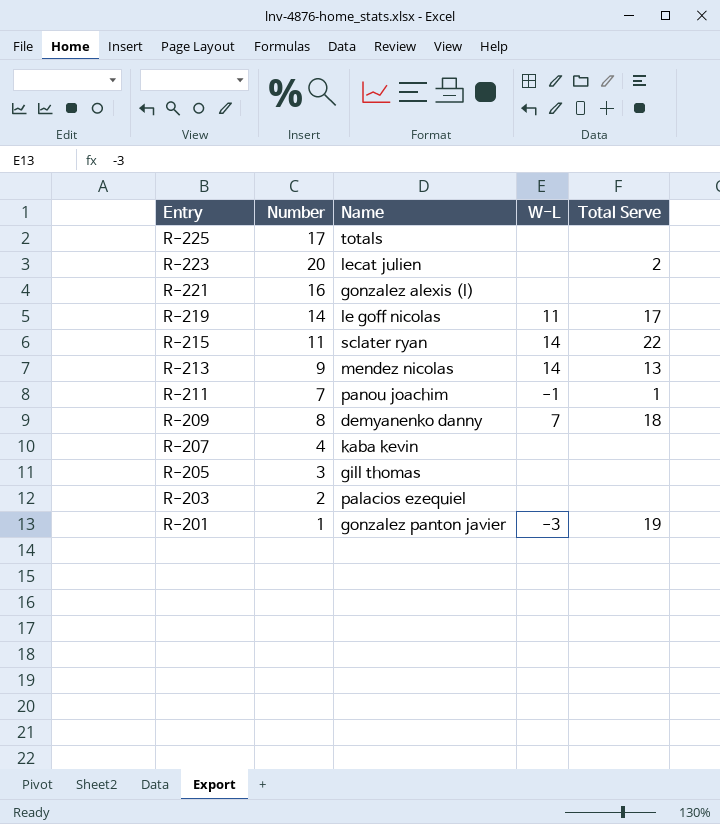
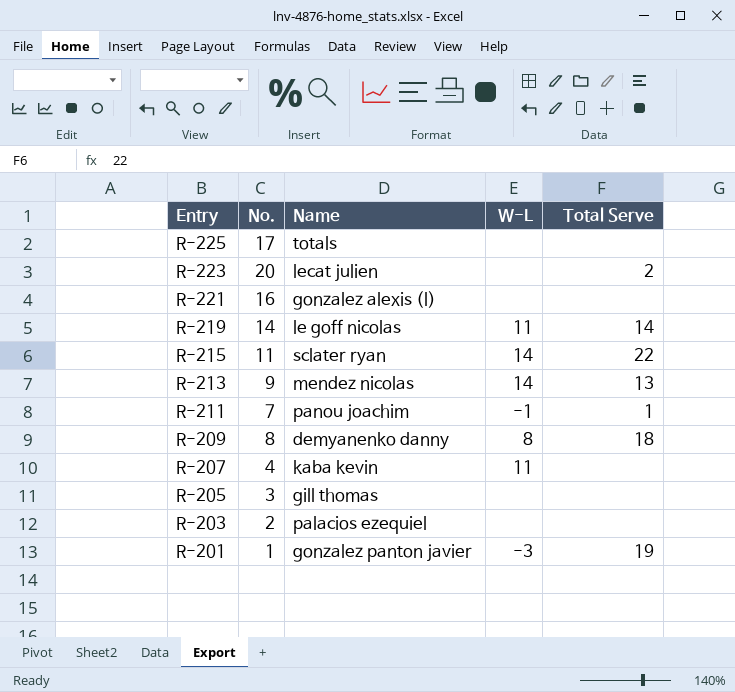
column name: Number -> No.
R-219 | Total Serve: 17 -> 14
R-209 | W-L: 7 -> 8
R-207 | W-L: none -> 11

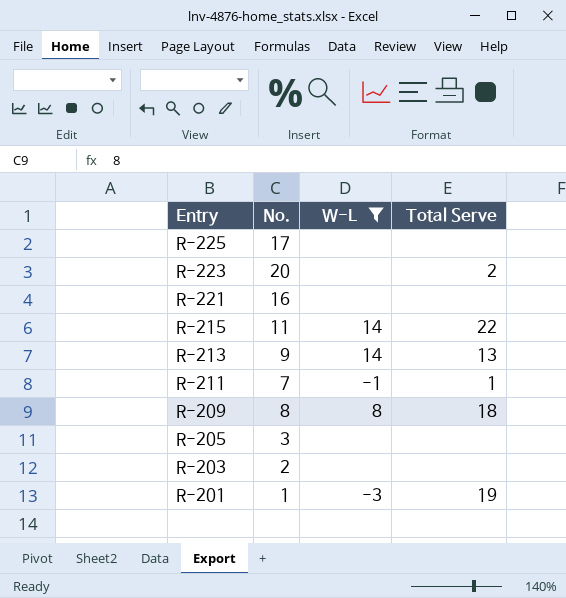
filter: none -> W-L != 11
column Name | position: 3 -> none

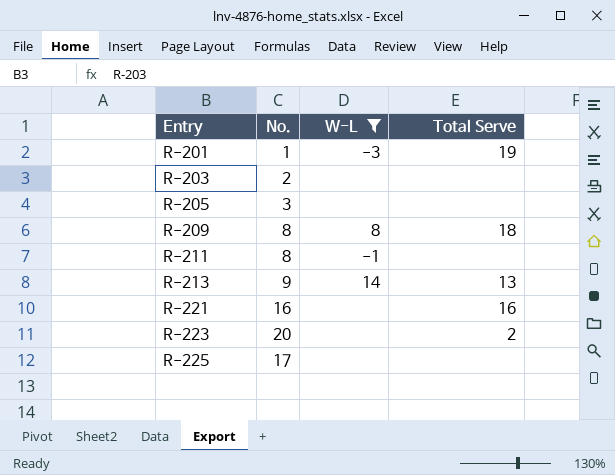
row order: Entry descending -> Entry ascending
row R-215: 11 | 14 | 22 -> none
R-211 | No.: 7 -> 8
R-211 | Total Serve: 1 -> none
R-221 | Total Serve: none -> 16

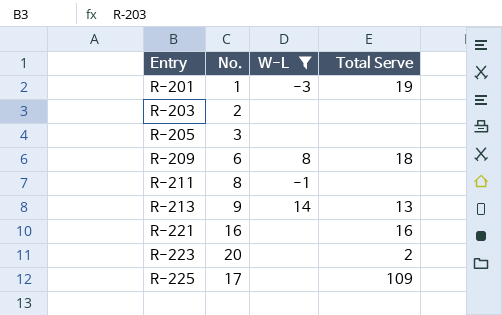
R-209 | No.: 8 -> 6
R-225 | Total Serve: none -> 109

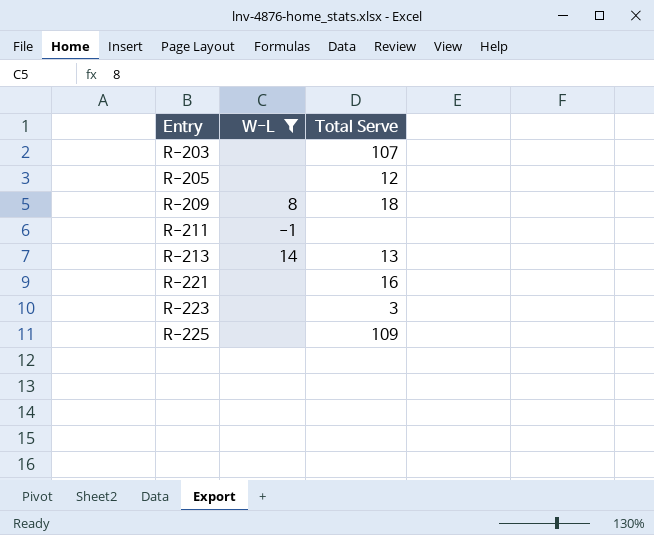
column No. | position: 2 -> none
row R-201: 1 | -3 | 19 -> none
R-203 | Total Serve: none -> 107
R-205 | Total Serve: none -> 12
R-223 | Total Serve: 2 -> 3

